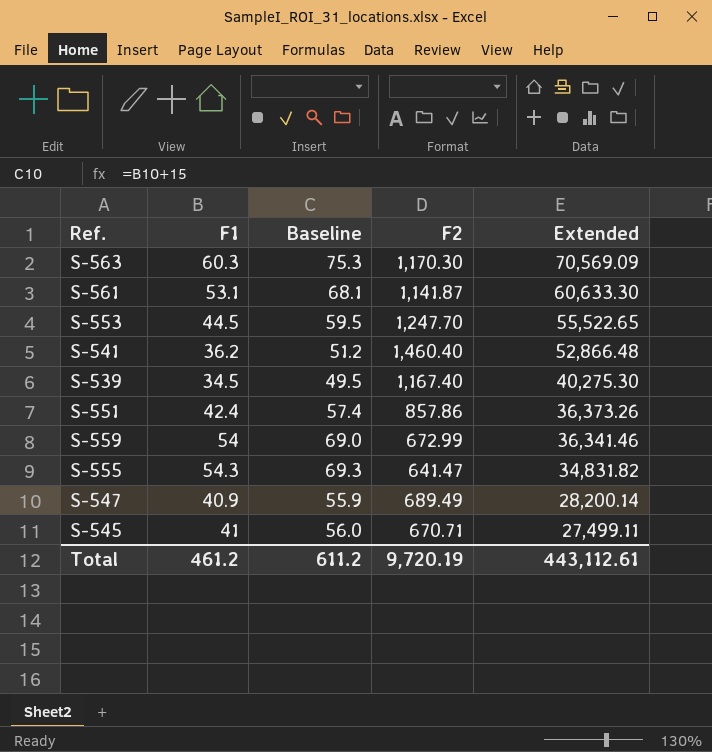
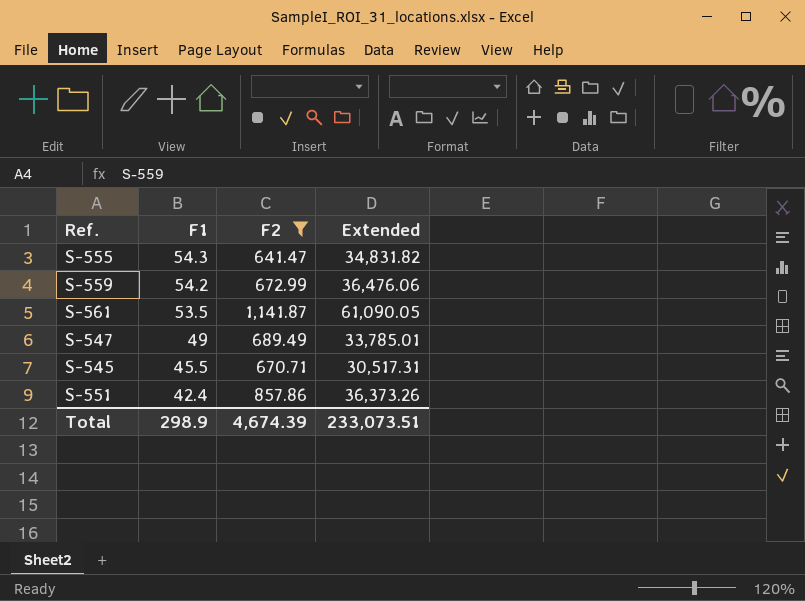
filter: none -> F2 <= 1,141.87
row order: Extended descending -> F1 descending
column Baseline | formula: [F1] + 15 -> none
S-559 | F1: 54 -> 54.2
S-559 | Extended: 36,341.46 -> 36,476.06
S-561 | F1: 53.1 -> 53.5
S-561 | Extended: 60,633.30 -> 61,090.05
S-547 | F1: 40.9 -> 49
S-547 | Extended: 28,200.14 -> 33,785.01
S-545 | F1: 41 -> 45.5
S-545 | Extended: 27,499.11 -> 30,517.31
Total | F1: 461.2 -> 298.9
Total | F2: 9,720.19 -> 4,674.39
Total | Extended: 443,112.61 -> 233,073.51

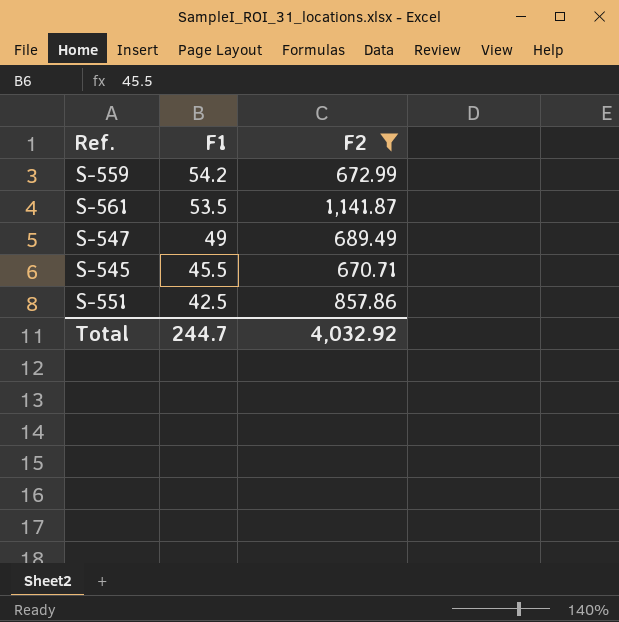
column Extended | formula: [F1] * [F2] -> none
row S-555: 54.3 | 641.47 | 34,831.82 -> none
S-551 | F1: 42.4 -> 42.5
Total | F1: 298.9 -> 244.7
Total | F2: 4,674.39 -> 4,032.92

